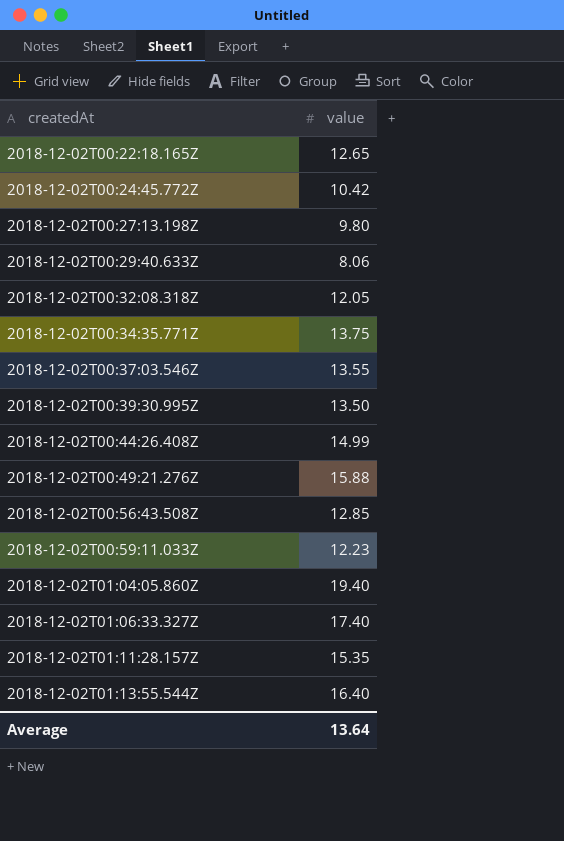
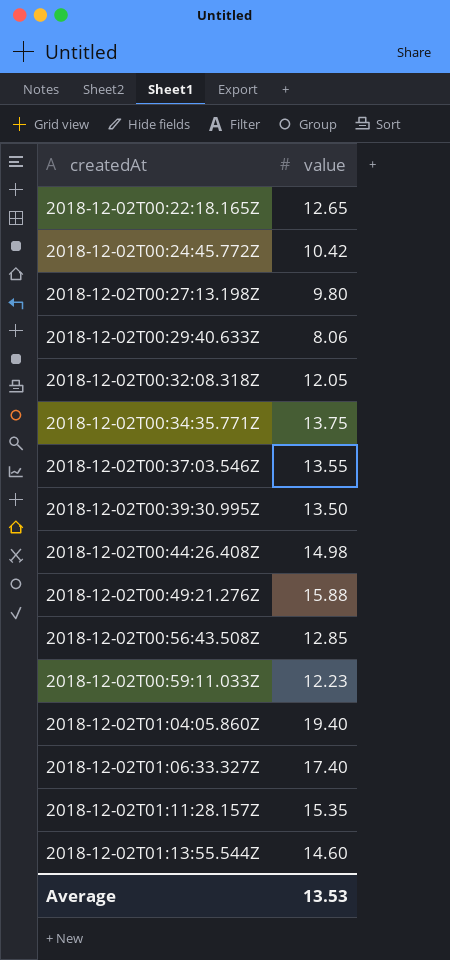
2018-12-02T00:44:26.408Z | value: 14.99 -> 14.98
2018-12-02T01:13:55.544Z | value: 16.40 -> 14.60
Average | value: 13.64 -> 13.53

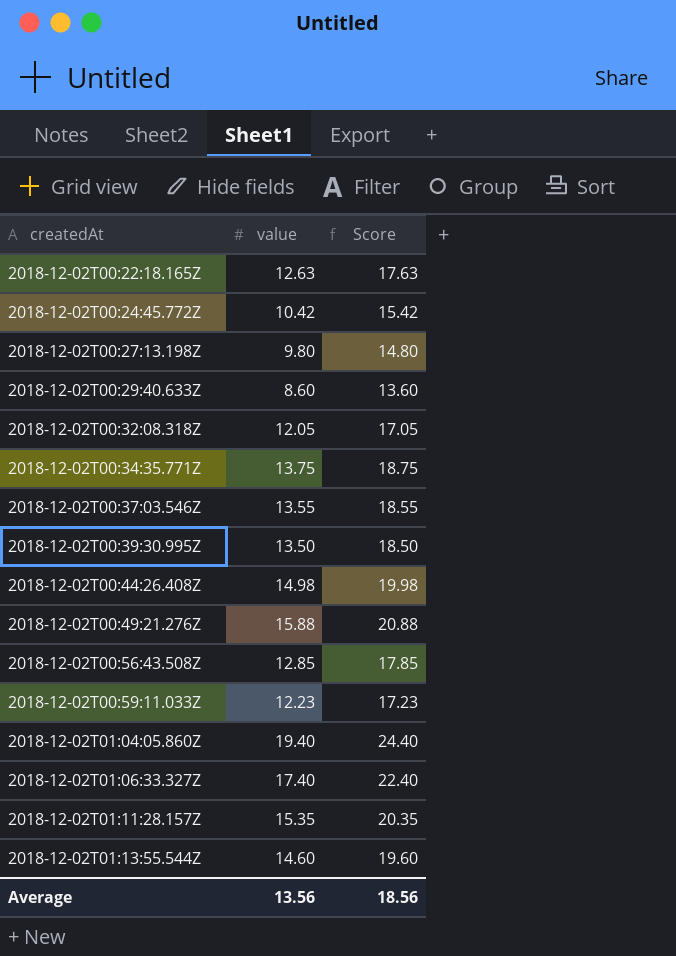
column Score | formula: none -> [value] + 5
2018-12-02T00:22:18.165Z | value: 12.65 -> 12.63
2018-12-02T00:29:40.633Z | value: 8.06 -> 8.60
Average | value: 13.53 -> 13.56

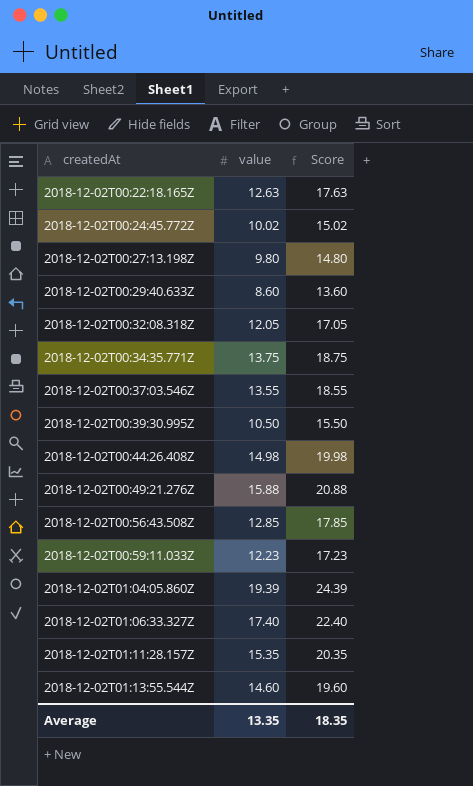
2018-12-02T00:24:45.772Z | value: 10.42 -> 10.02
2018-12-02T00:24:45.772Z | Score: 15.42 -> 15.02
2018-12-02T00:39:30.995Z | value: 13.50 -> 10.50
2018-12-02T00:39:30.995Z | Score: 18.50 -> 15.50
2018-12-02T01:04:05.860Z | value: 19.40 -> 19.39
2018-12-02T01:04:05.860Z | Score: 24.40 -> 24.39
Average | value: 13.56 -> 13.35
Average | Score: 18.56 -> 18.35

